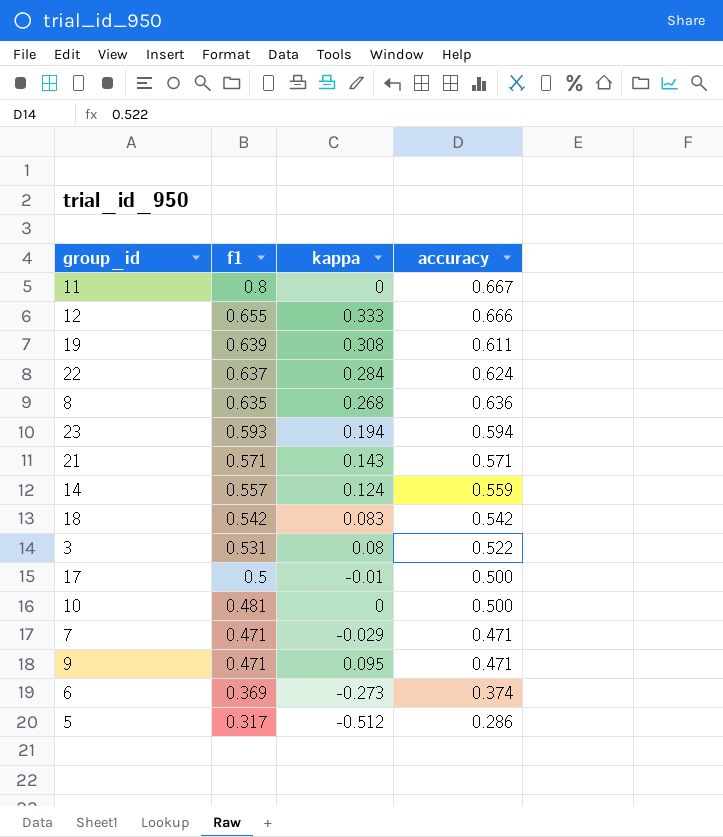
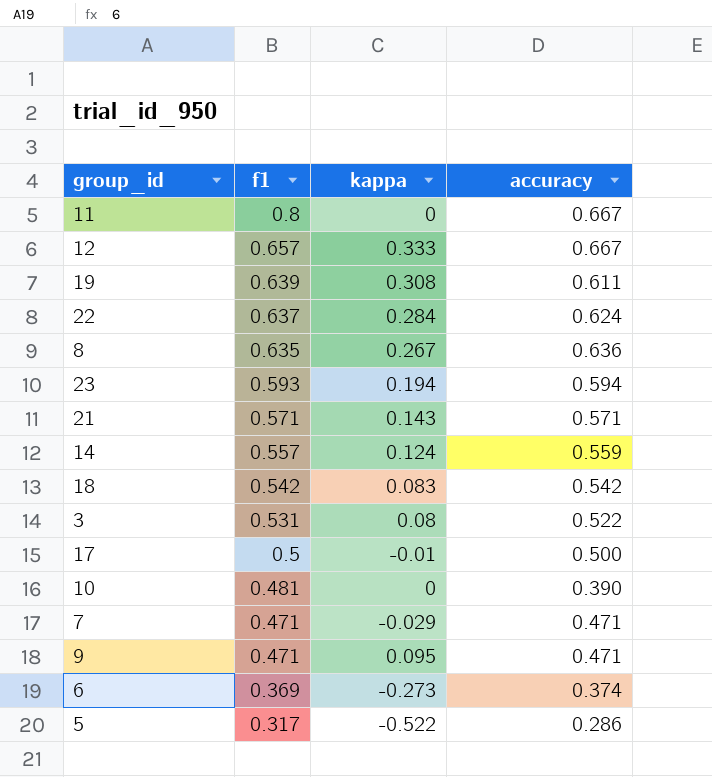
12 | f1: 0.655 -> 0.657
12 | accuracy: 0.666 -> 0.667
8 | kappa: 0.268 -> 0.267
10 | accuracy: 0.500 -> 0.390
5 | kappa: -0.512 -> -0.522

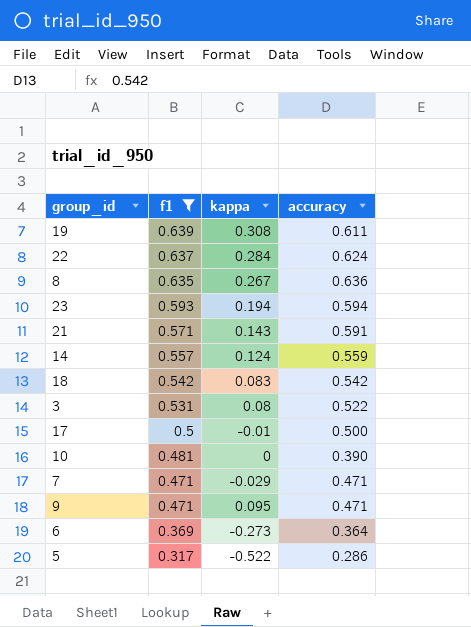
filter: none -> f1 <= 0.639
21 | accuracy: 0.571 -> 0.591
6 | accuracy: 0.374 -> 0.364

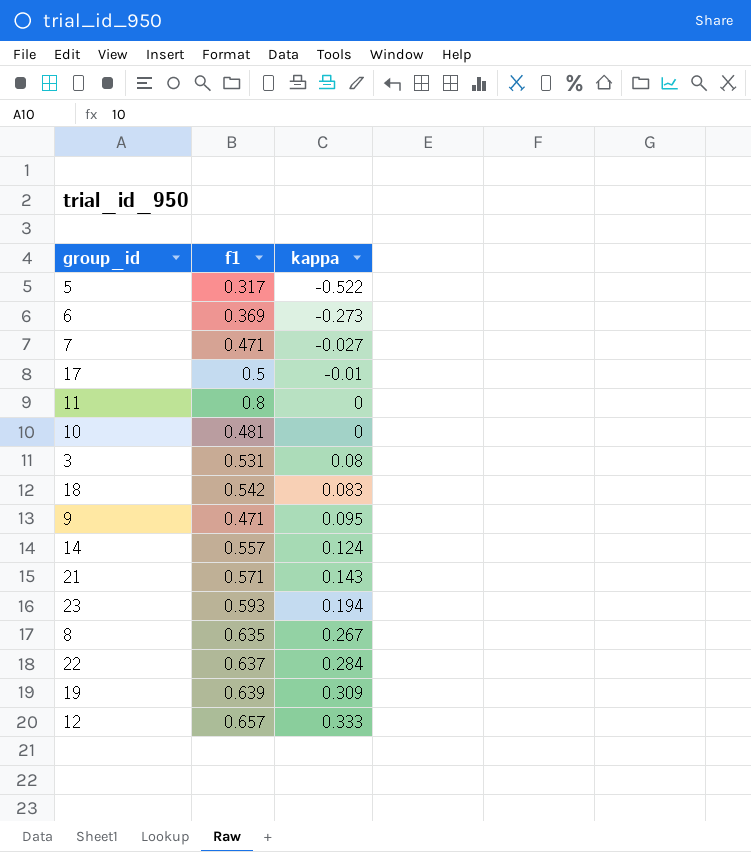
filter: f1 <= 0.639 -> none
row order: f1 descending -> kappa ascending
column accuracy | position: 4 -> none
7 | kappa: -0.029 -> -0.027
19 | kappa: 0.308 -> 0.309

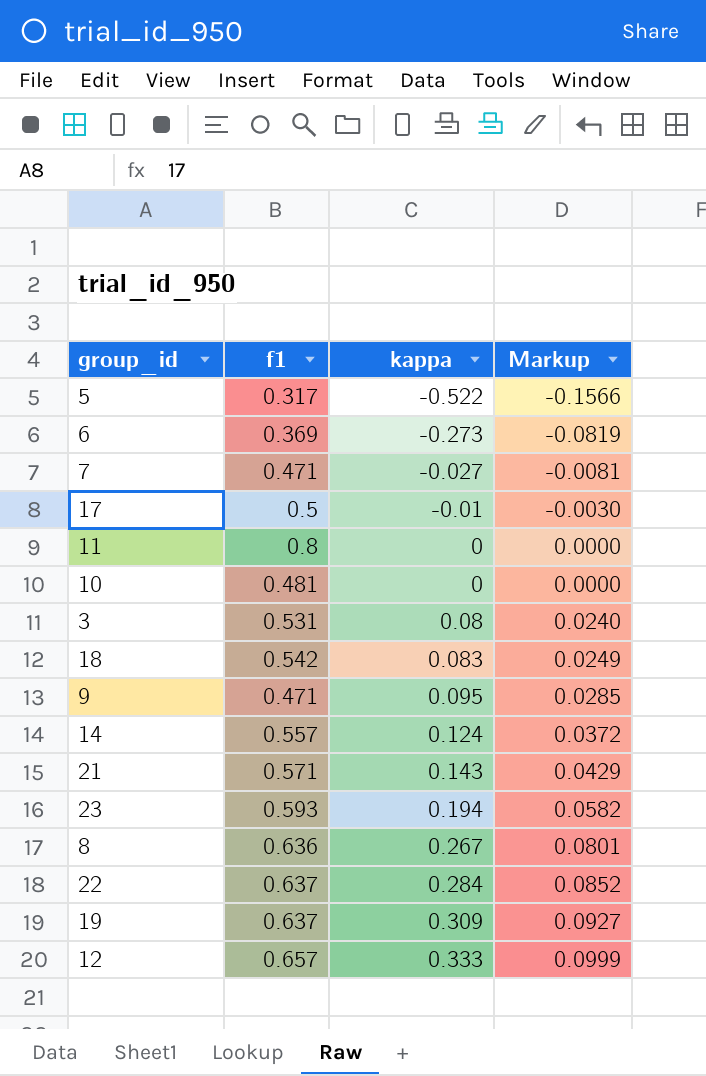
column Markup | formula: none -> [kappa] * 0.3
8 | f1: 0.635 -> 0.636
19 | f1: 0.639 -> 0.637

